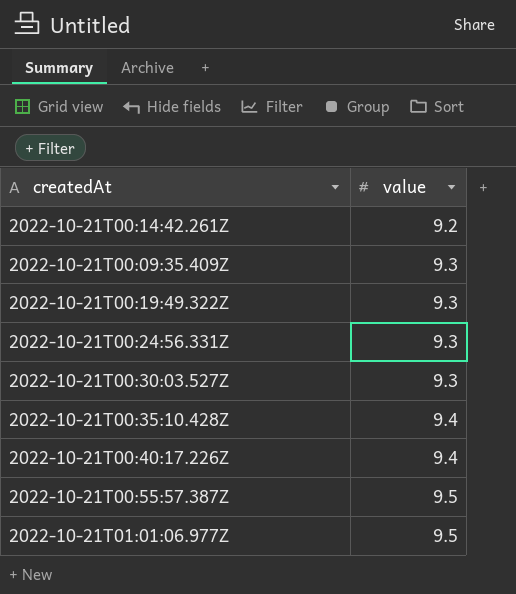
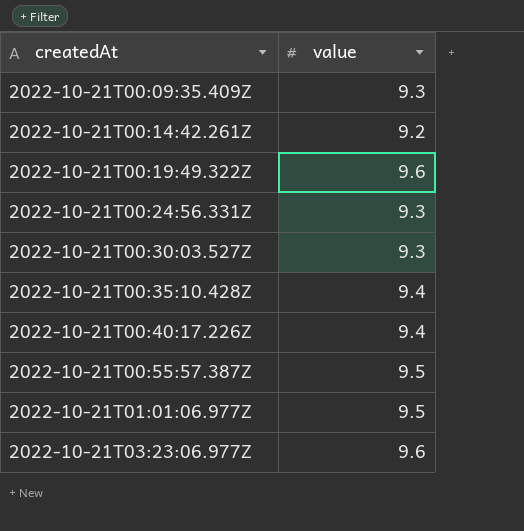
row order: value ascending -> createdAt ascending
2022-10-21T00:19:49.322Z | value: 9.3 -> 9.6
row 2022-10-21T03:23:06.977Z: none -> 9.6

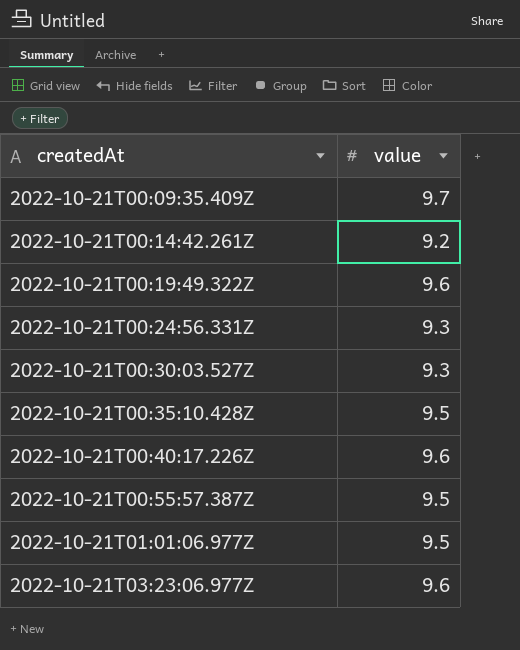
2022-10-21T00:09:35.409Z | value: 9.3 -> 9.7
2022-10-21T00:35:10.428Z | value: 9.4 -> 9.5
2022-10-21T00:40:17.226Z | value: 9.4 -> 9.6

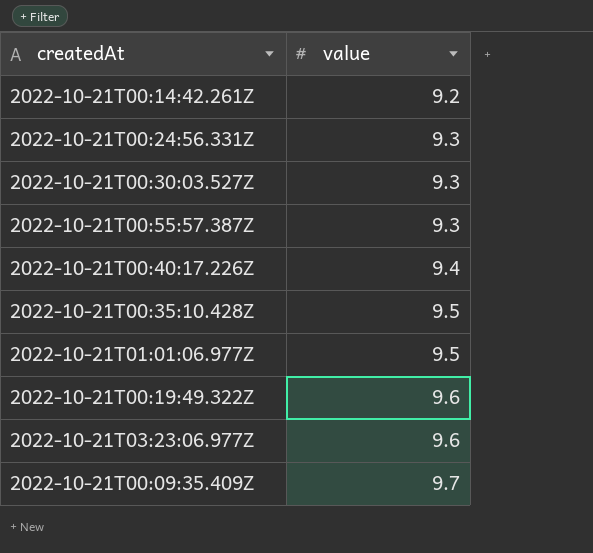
row order: createdAt ascending -> value ascending
2022-10-21T00:55:57.387Z | value: 9.5 -> 9.3
2022-10-21T00:40:17.226Z | value: 9.6 -> 9.4

